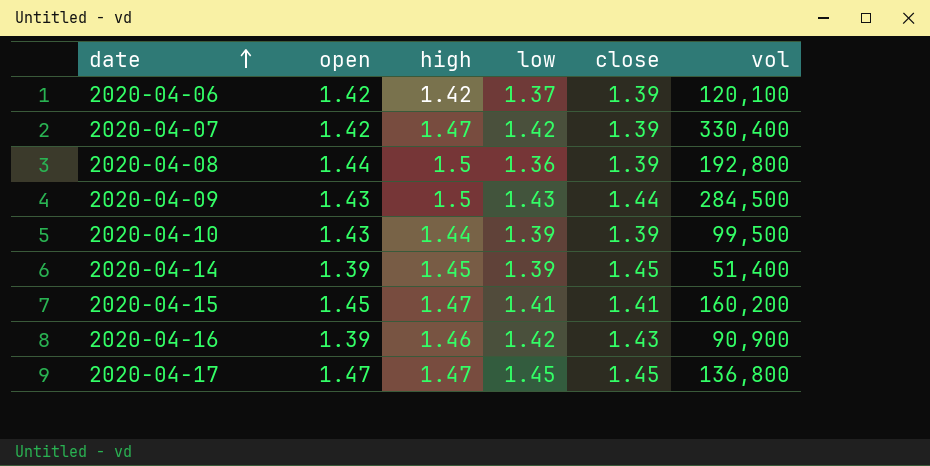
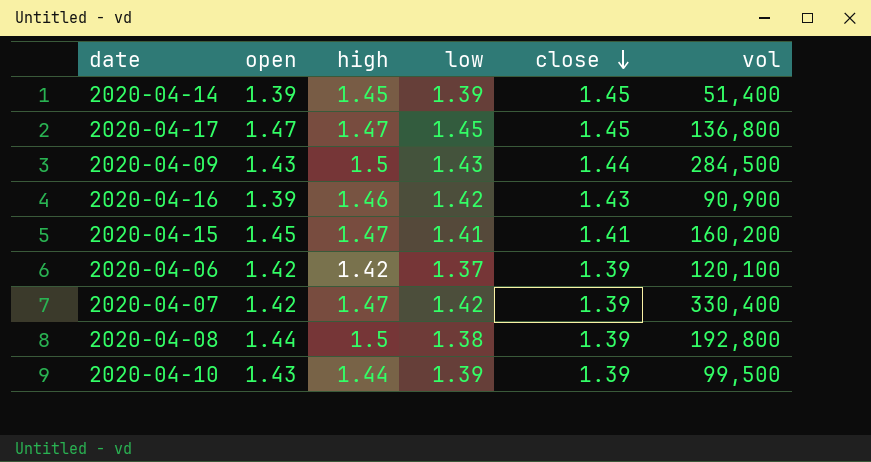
row order: date ascending -> close descending
2020-04-08 | low: 1.36 -> 1.38

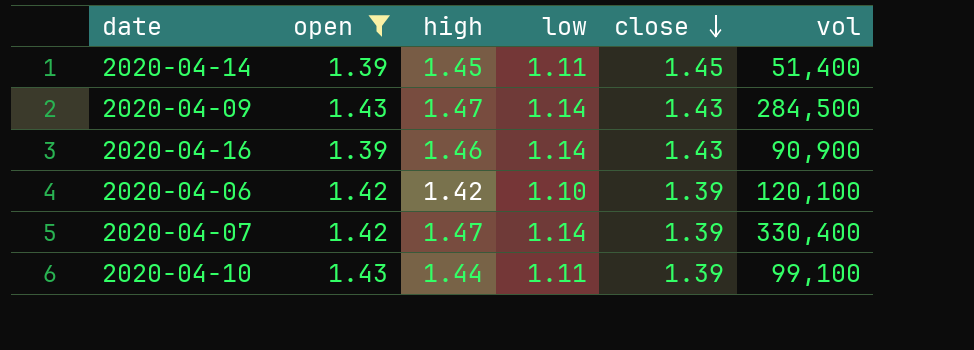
filter: none -> open <= 1.43
2020-04-14 | low: 1.39 -> 1.11
2020-04-09 | high: 1.5 -> 1.47
2020-04-09 | low: 1.43 -> 1.14
2020-04-09 | close: 1.44 -> 1.43
2020-04-16 | low: 1.42 -> 1.14
2020-04-06 | low: 1.37 -> 1.10
2020-04-07 | low: 1.42 -> 1.14
2020-04-10 | low: 1.39 -> 1.11
2020-04-10 | vol: 99,500 -> 99,100

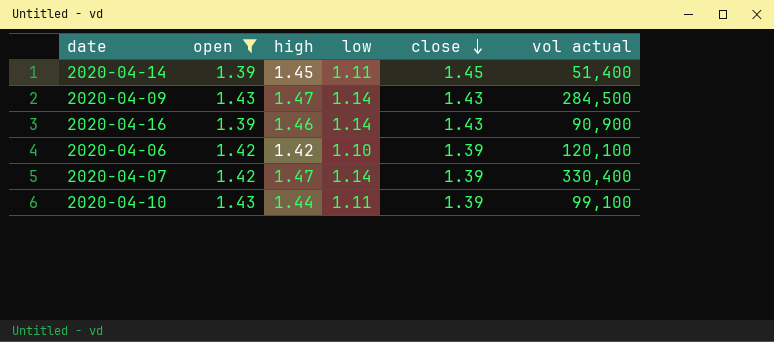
column name: vol -> vol actual

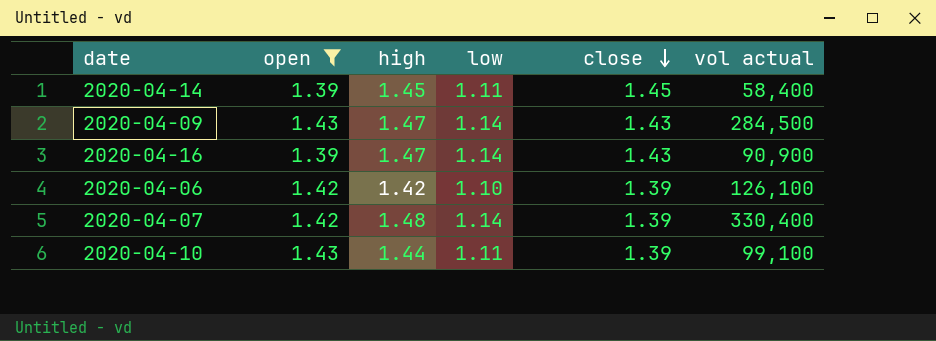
2020-04-14 | vol actual: 51,400 -> 58,400
2020-04-16 | high: 1.46 -> 1.47
2020-04-06 | vol actual: 120,100 -> 126,100
2020-04-07 | high: 1.47 -> 1.48

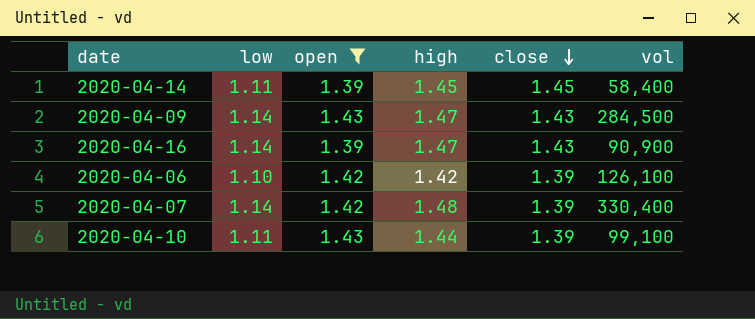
column low | position: 4 -> 2
column name: vol actual -> vol

